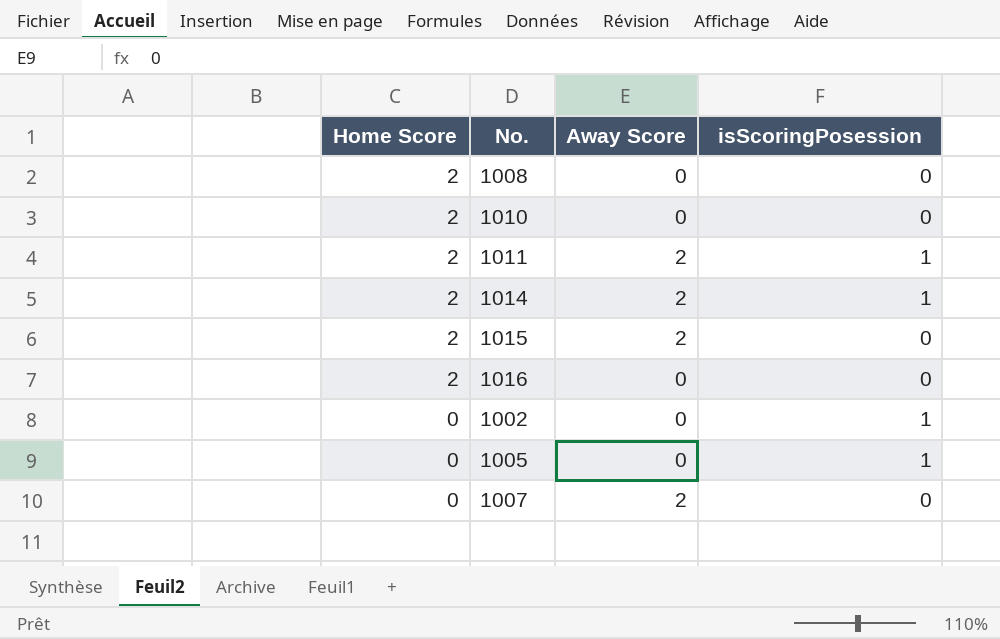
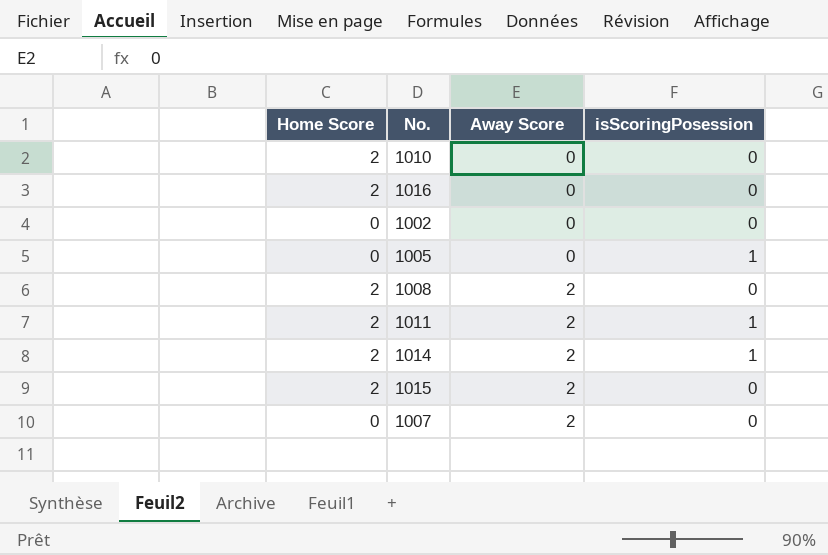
row order: Home Score descending -> Away Score ascending
1002 | isScoringPosession: 1 -> 0
1008 | Away Score: 0 -> 2

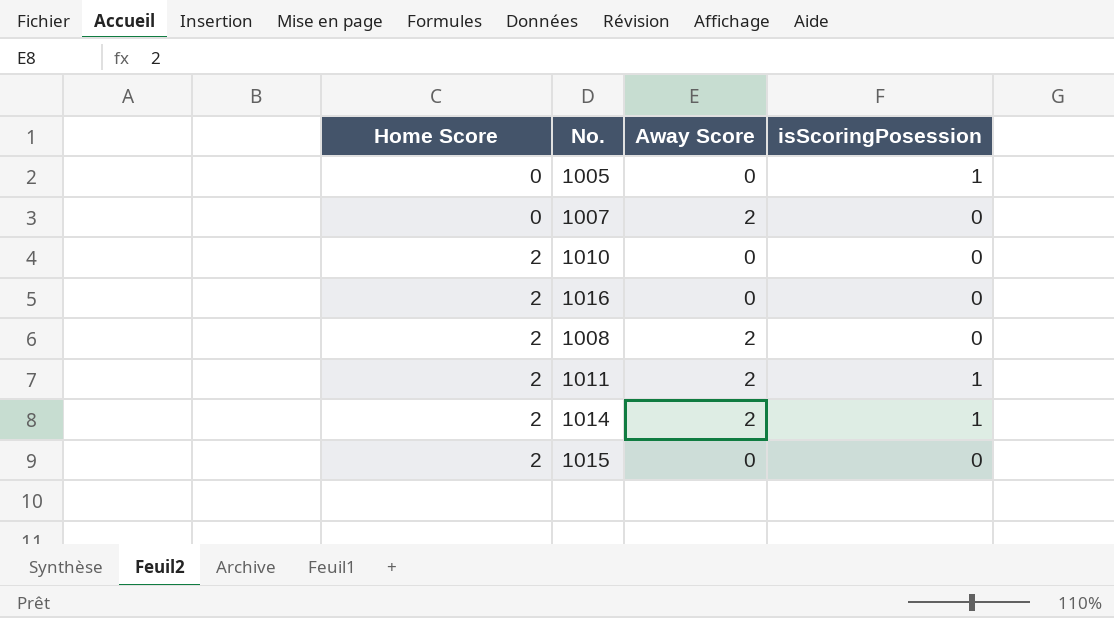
row order: Away Score ascending -> Home Score ascending
row 1002: 0 | 0 | 0 -> none
1015 | Away Score: 2 -> 0

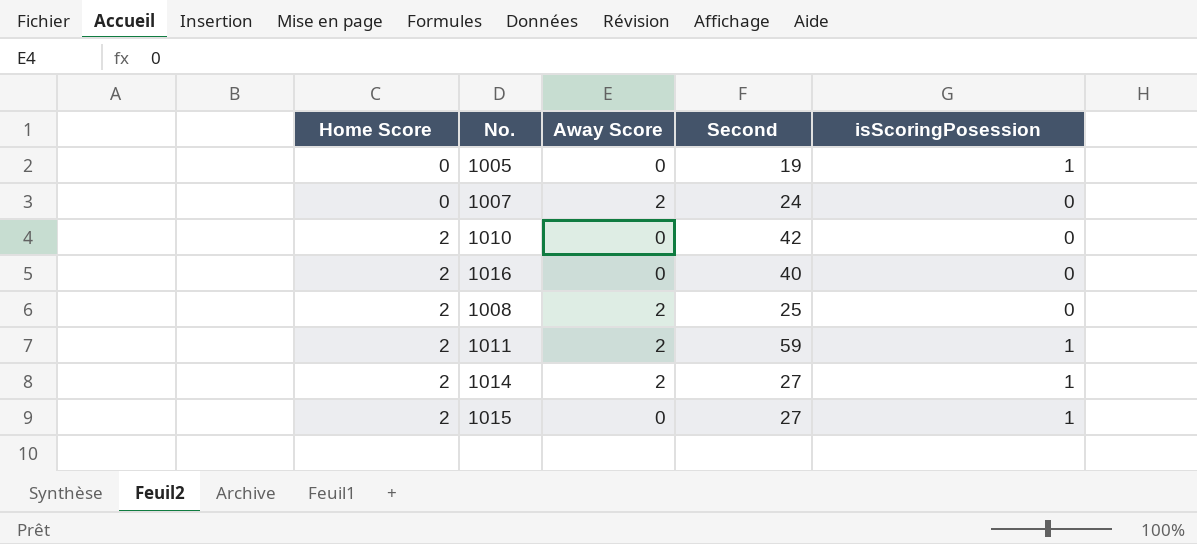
column Second | position: none -> 4
1015 | isScoringPosession: 0 -> 1

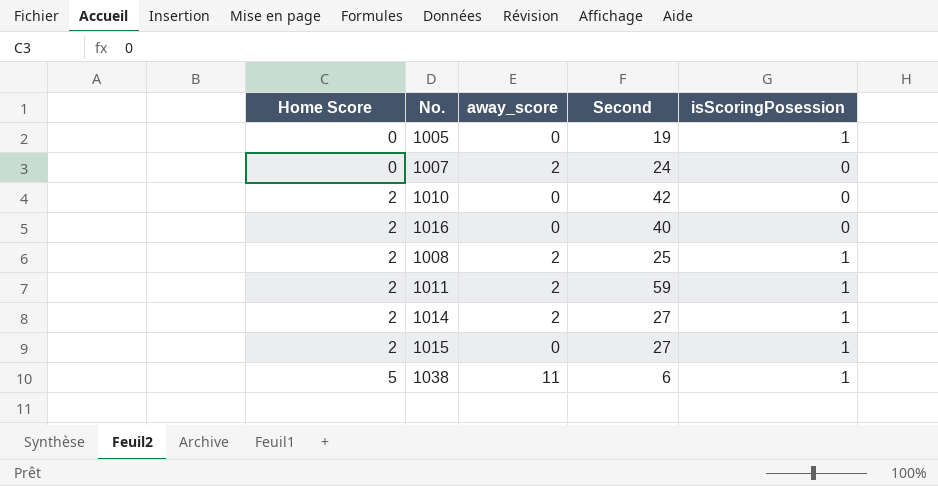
column name: Away Score -> away_score
1008 | isScoringPosession: 0 -> 1
row 1038: none -> 5 | 11 | 6 | 1

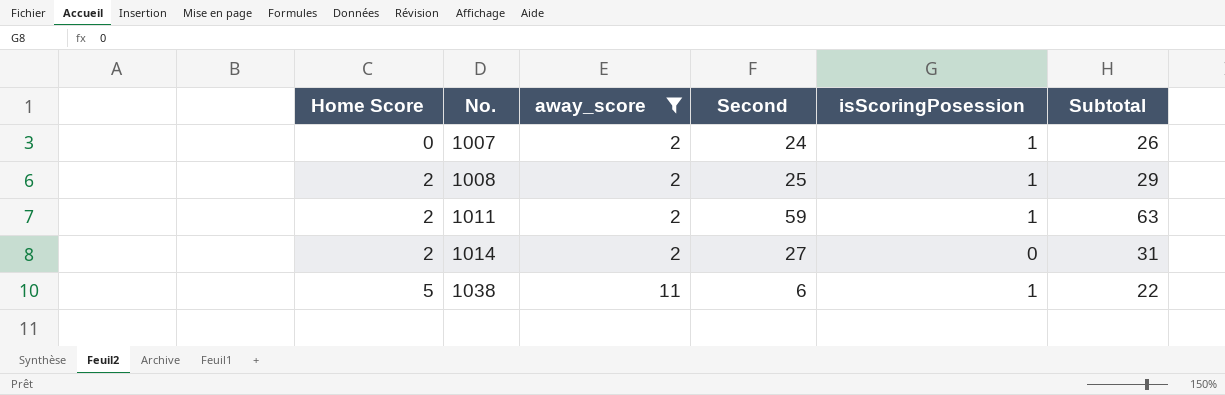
filter: none -> away_score != 0
column Subtotal | formula: none -> [Home Score] + [away_score] + [Second]
1007 | isScoringPosession: 0 -> 1
1014 | isScoringPosession: 1 -> 0

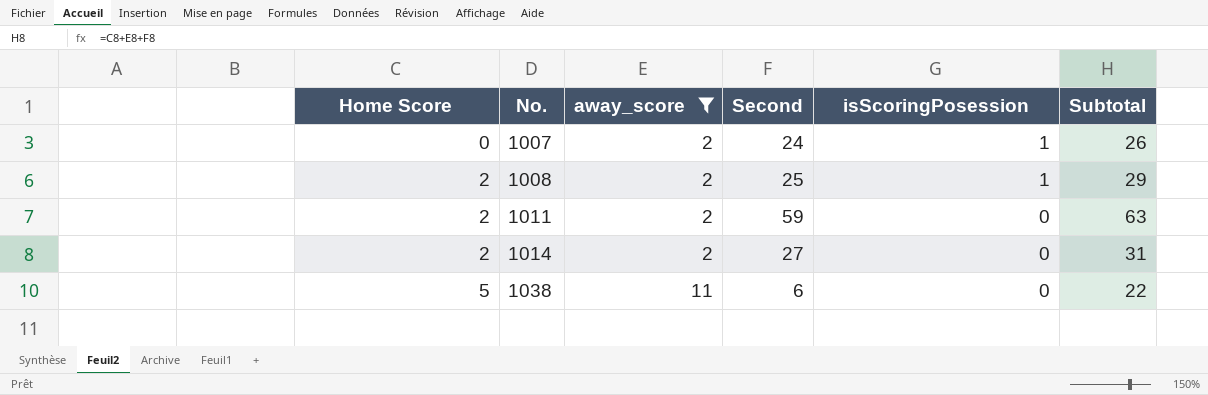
1011 | isScoringPosession: 1 -> 0
1038 | isScoringPosession: 1 -> 0

